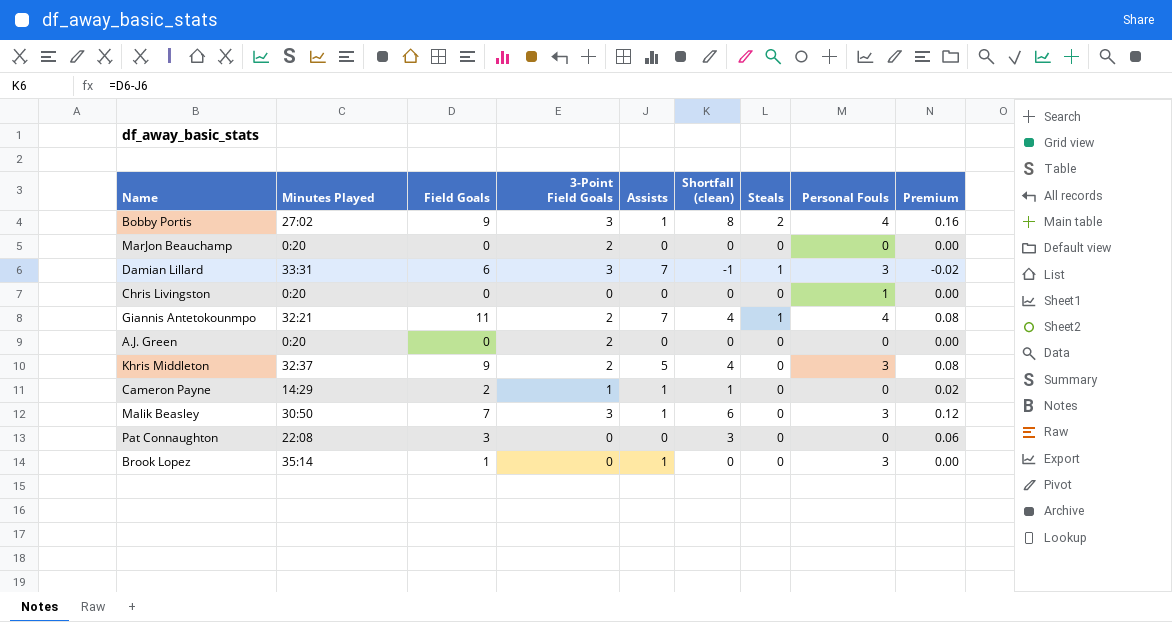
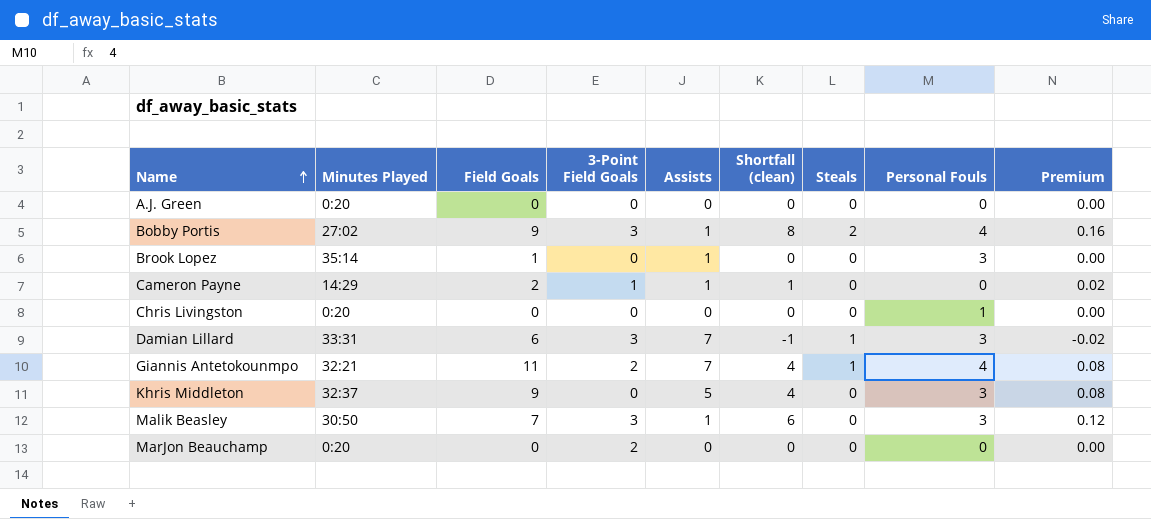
row order: none -> Name ascending
row Pat Connaughton: 22:08 | 3 | 0 | 0 | 3 | 0 | 0 | 0.06 -> none
A.J. Green | 3-Point Field Goals: 2 -> 0
Khris Middleton | 3-Point Field Goals: 2 -> 0

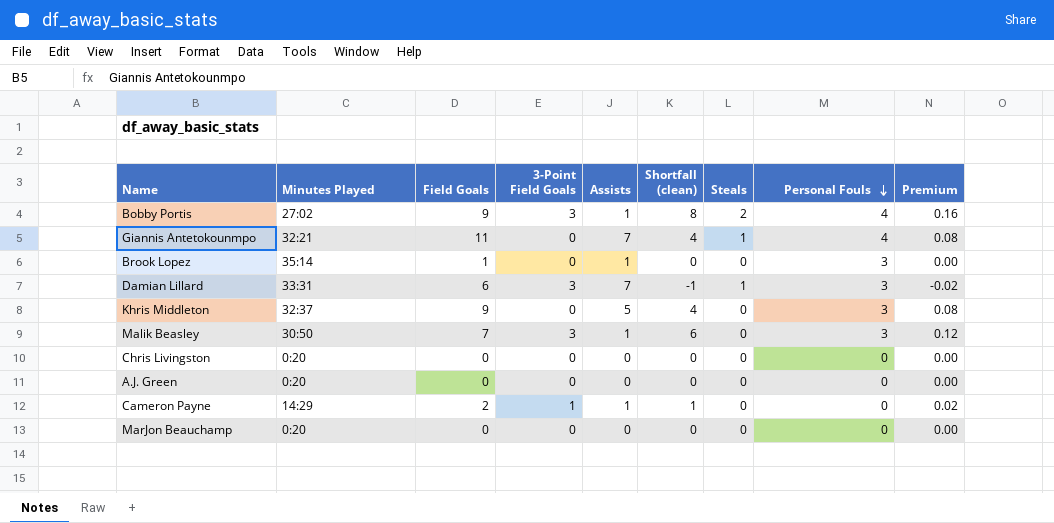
row order: Name ascending -> Personal Fouls descending
Giannis Antetokounmpo | 3-Point Field Goals: 2 -> 0
Chris Livingston | Personal Fouls: 1 -> 0
MarJon Beauchamp | 3-Point Field Goals: 2 -> 0

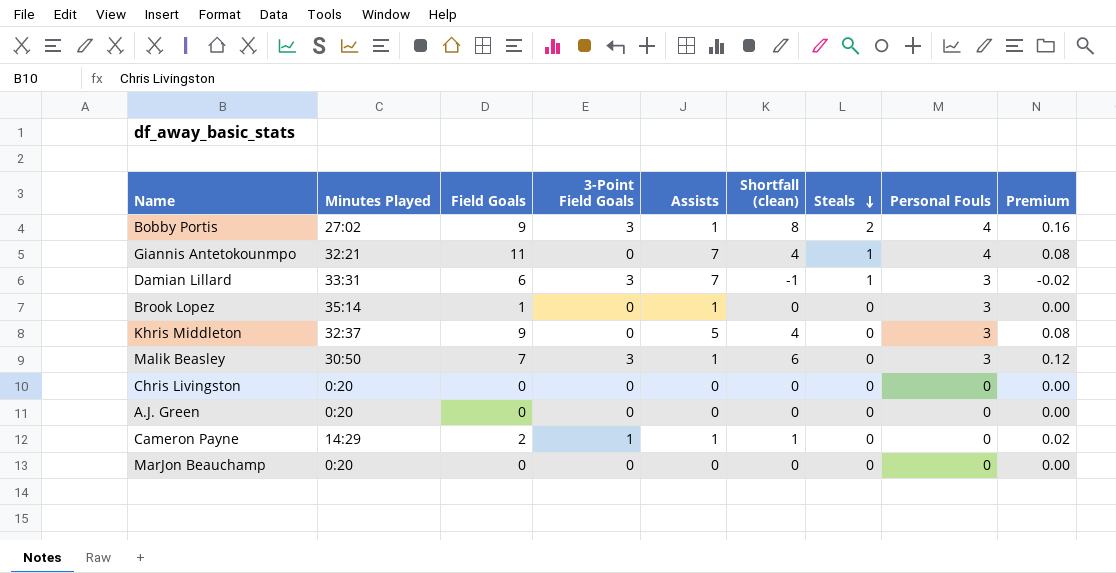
row order: Personal Fouls descending -> Steals descending

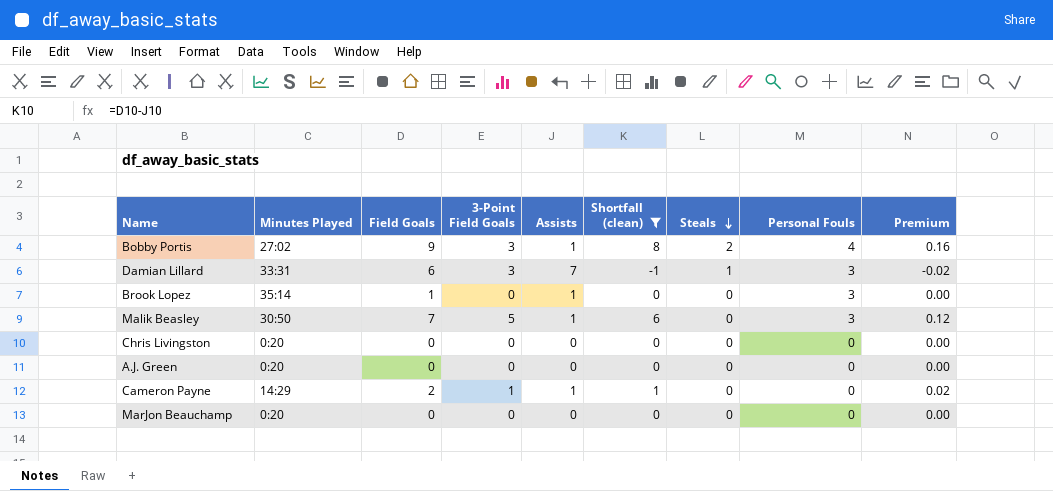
filter: none -> Shortfall (clean) != 4
Malik Beasley | 3-Point Field Goals: 3 -> 5

